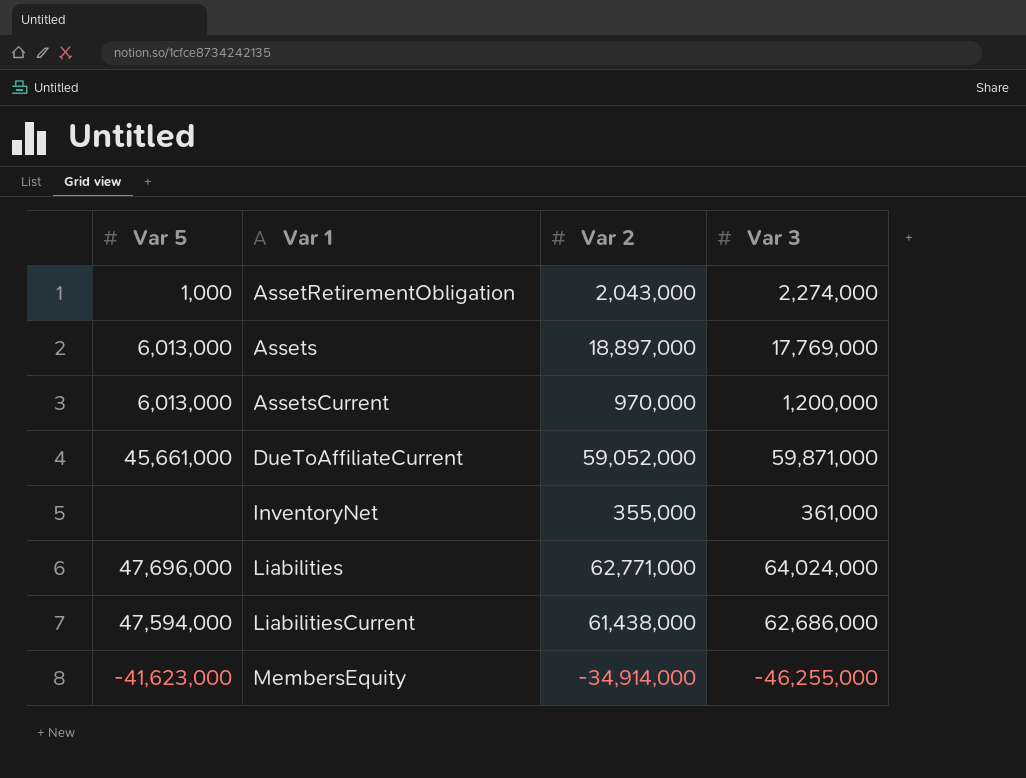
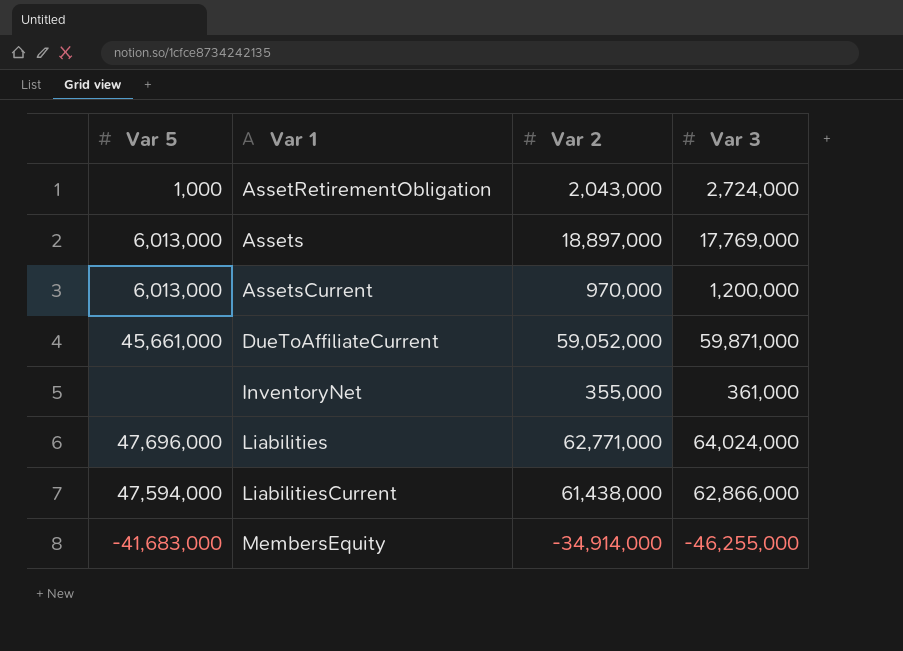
AssetRetirementObligation | Var 3: 2,274,000 -> 2,724,000
LiabilitiesCurrent | Var 3: 62,686,000 -> 62,866,000
MembersEquity | Var 5: -41,623,000 -> -41,683,000

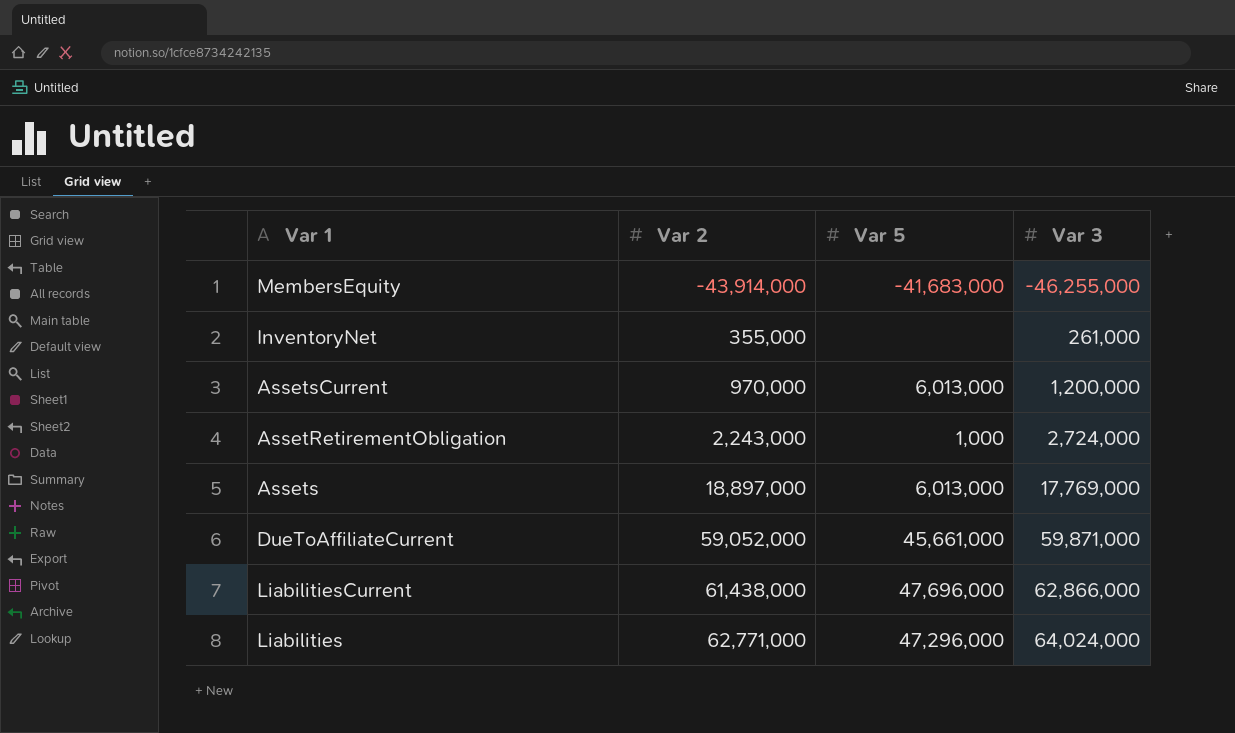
row order: Var 1 ascending -> Var 2 ascending
column Var 5 | position: 1 -> 3
MembersEquity | Var 2: -34,914,000 -> -43,914,000
InventoryNet | Var 3: 361,000 -> 261,000
AssetRetirementObligation | Var 2: 2,043,000 -> 2,243,000
LiabilitiesCurrent | Var 5: 47,594,000 -> 47,696,000
Liabilities | Var 5: 47,696,000 -> 47,296,000

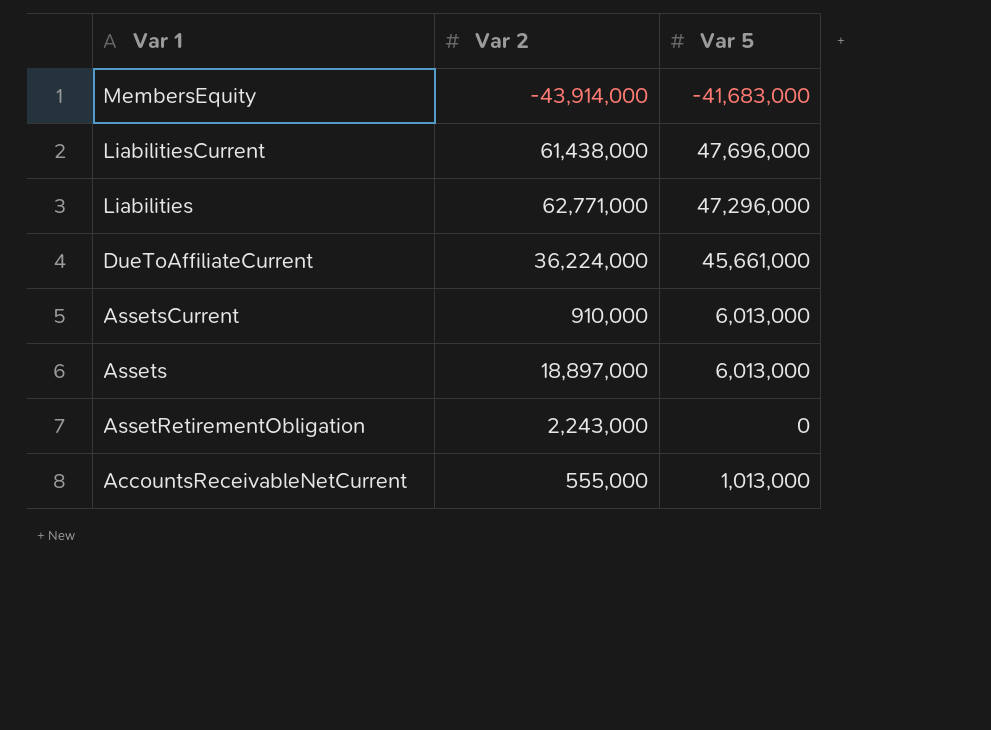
row order: Var 2 ascending -> Var 1 descending
column Var 3 | position: 4 -> none
row InventoryNet: 355,000 | none | 261,000 -> none
DueToAffiliateCurrent | Var 2: 59,052,000 -> 36,224,000
AssetsCurrent | Var 2: 970,000 -> 910,000
AssetRetirementObligation | Var 5: 1,000 -> 0
row AccountsReceivableNetCurrent: none -> 555,000 | 1,013,000

